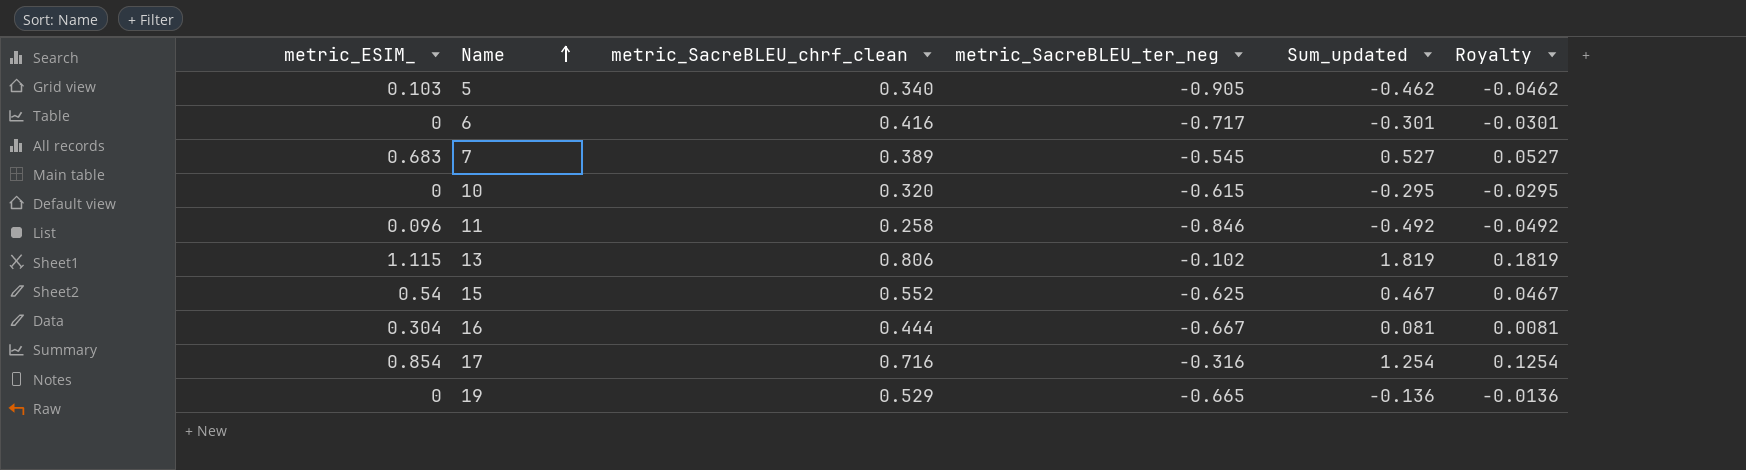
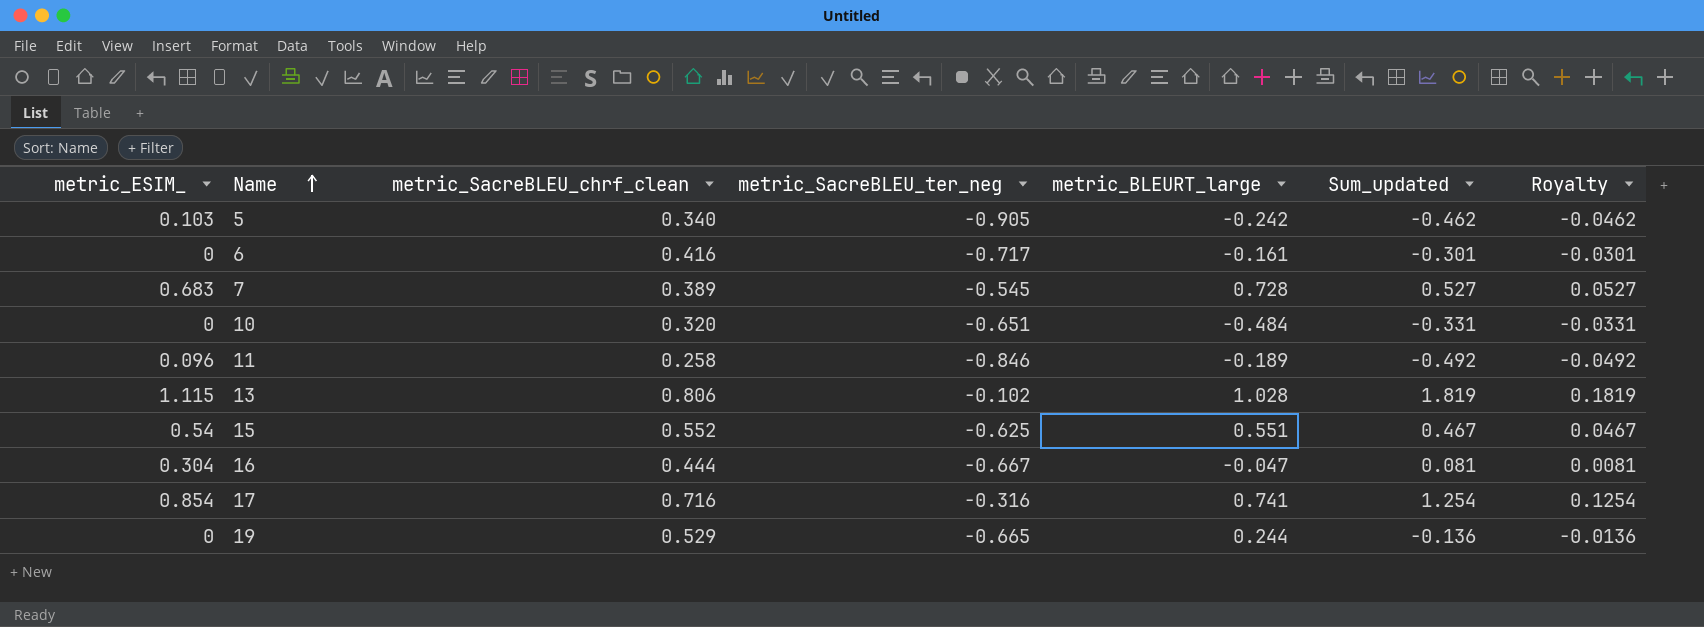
column metric_BLEURT_large | position: none -> 5
10 | metric_SacreBLEU_ter_neg: -0.615 -> -0.651
10 | Sum_updated: -0.295 -> -0.331
10 | Royalty: -0.0295 -> -0.0331

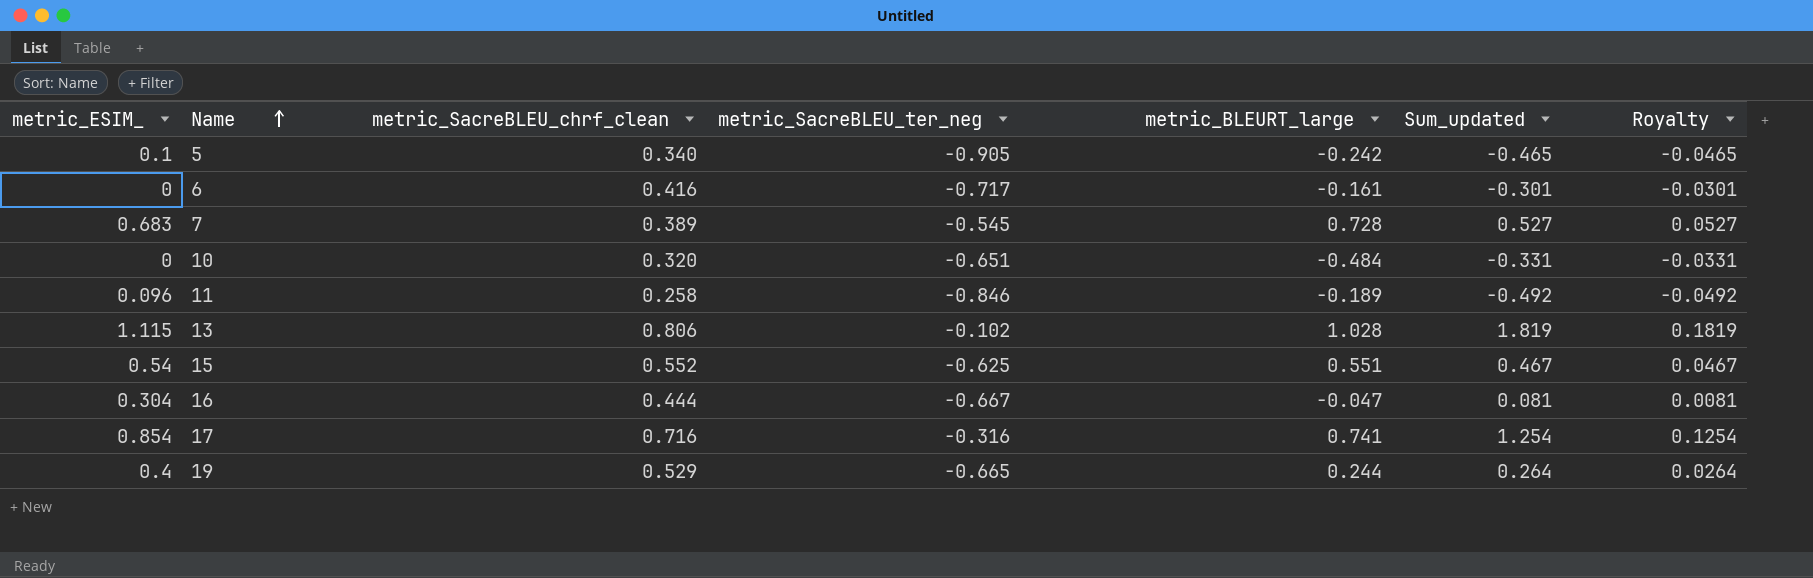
5 | metric_ESIM_: 0.103 -> 0.1
5 | Sum_updated: -0.462 -> -0.465
5 | Royalty: -0.0462 -> -0.0465
19 | metric_ESIM_: 0 -> 0.4
19 | Sum_updated: -0.136 -> 0.264
19 | Royalty: -0.0136 -> 0.0264

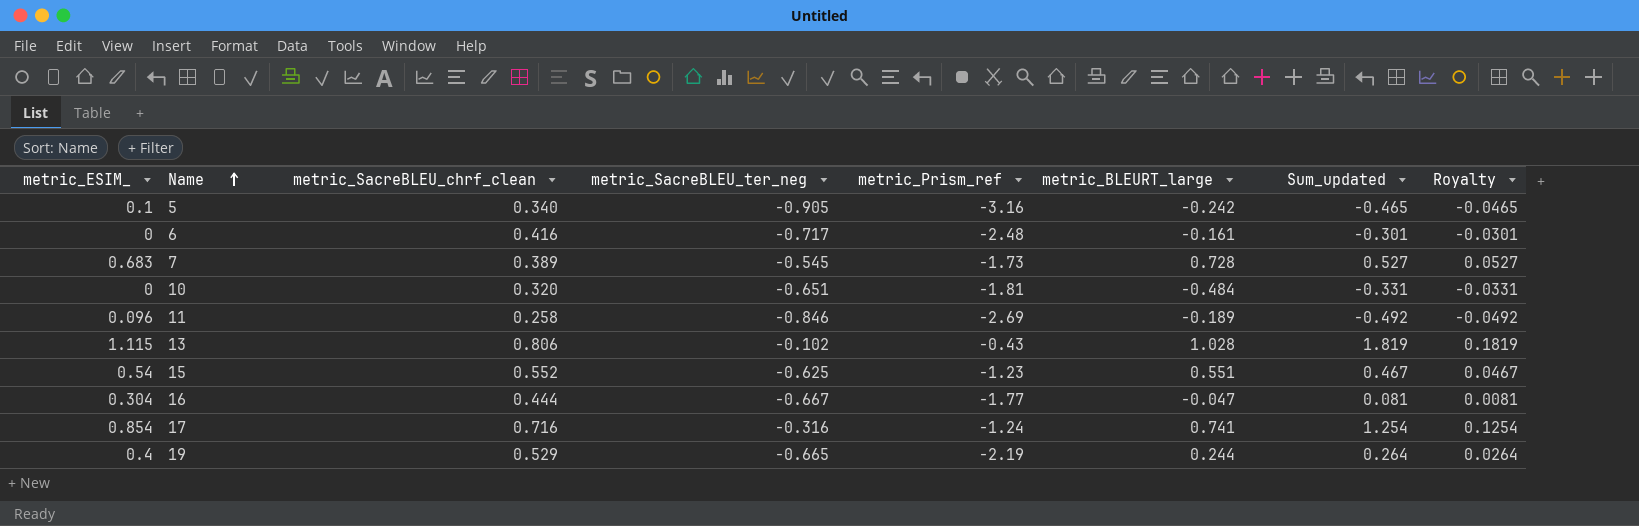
column metric_Prism_ref | position: none -> 5

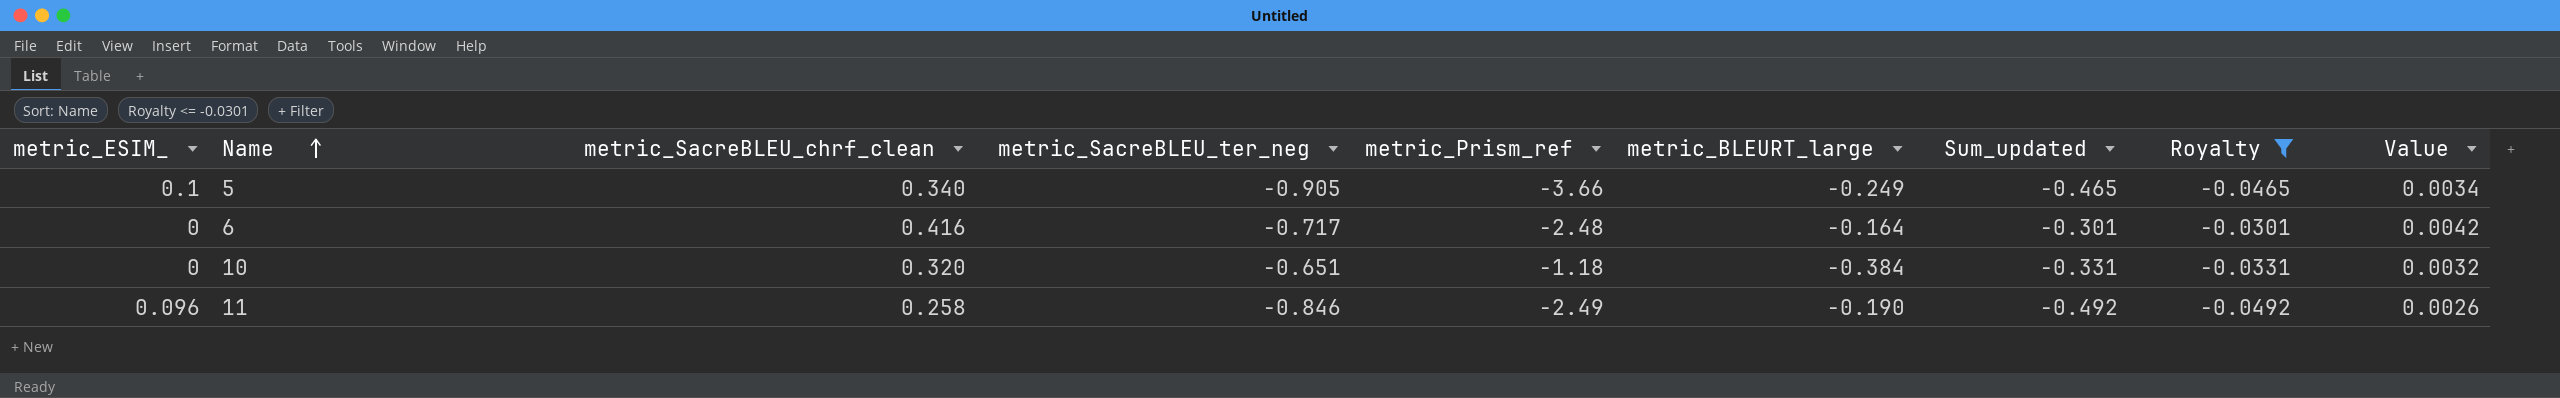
filter: none -> Royalty <= -0.0301
column Value | formula: none -> [metric_SacreBLEU_chrf_clean] * 0.01
5 | metric_Prism_ref: -3.16 -> -3.66
5 | metric_BLEURT_large: -0.242 -> -0.249
6 | metric_BLEURT_large: -0.161 -> -0.164
10 | metric_Prism_ref: -1.81 -> -1.18
10 | metric_BLEURT_large: -0.484 -> -0.384
11 | metric_Prism_ref: -2.69 -> -2.49
11 | metric_BLEURT_large: -0.189 -> -0.190

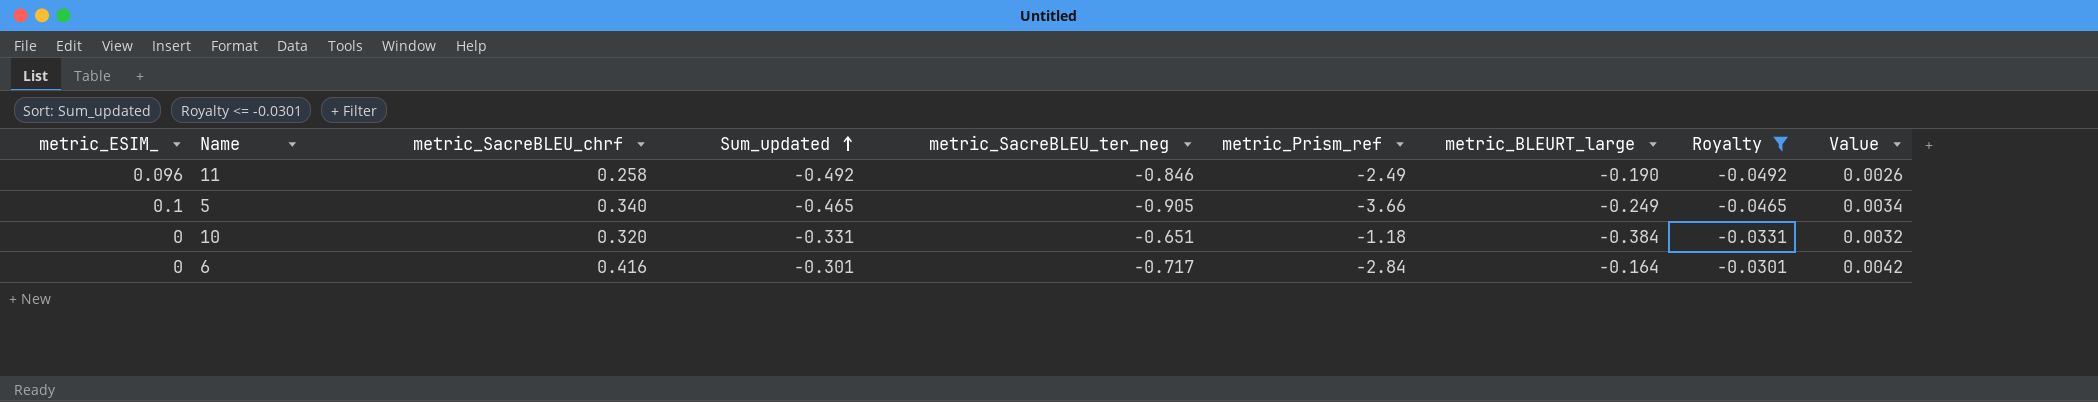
row order: Name ascending -> Sum_updated ascending
column name: metric_SacreBLEU_chrf_clean -> metric_SacreBLEU_chrf
column Sum_updated | position: 7 -> 4
6 | metric_Prism_ref: -2.48 -> -2.84

